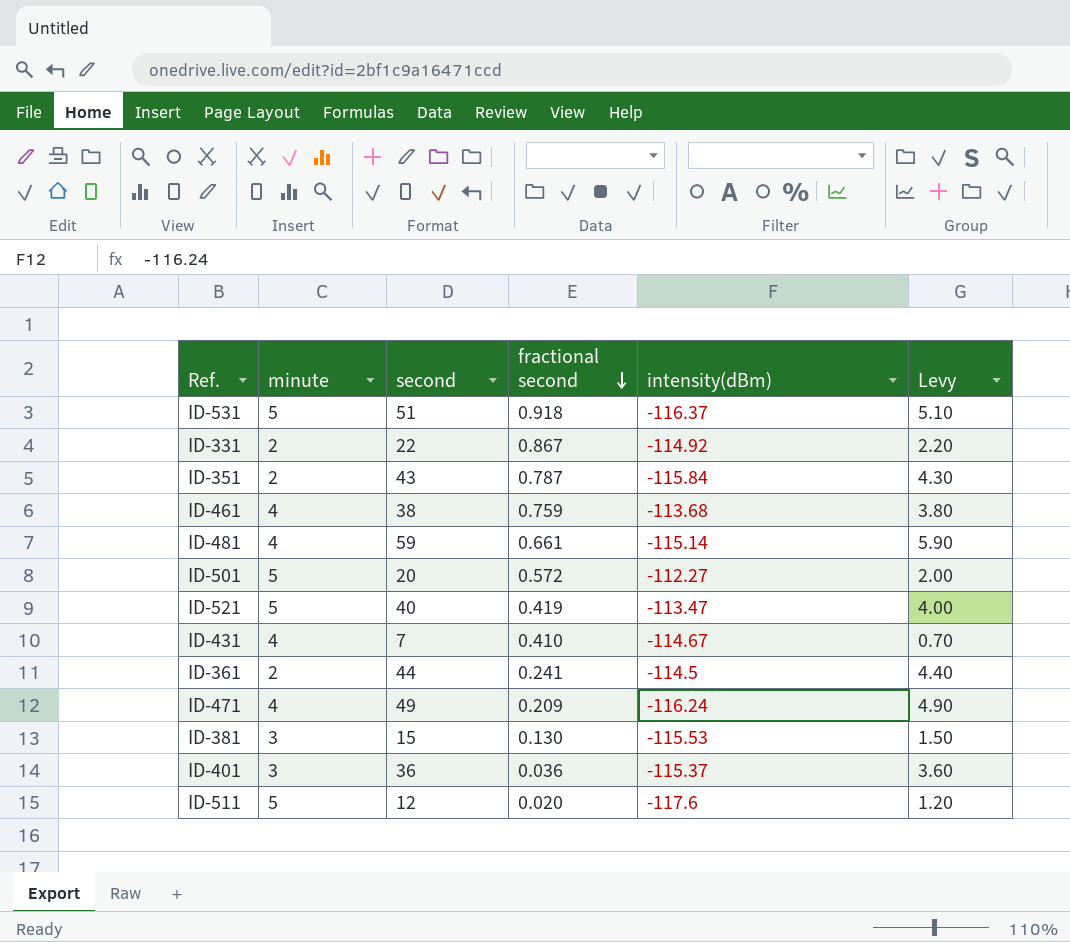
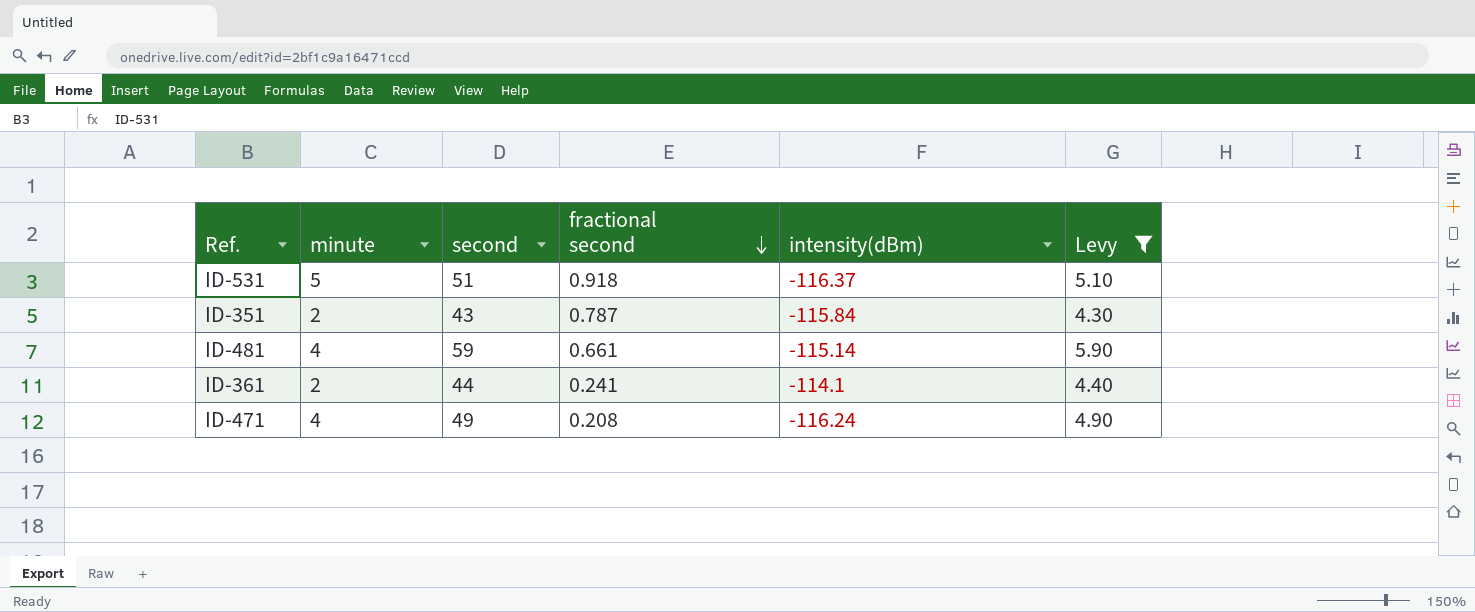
filter: none -> Levy >= 4.30
ID-361 | intensity(dBm): -114.5 -> -114.1
ID-471 | fractional second: 0.209 -> 0.208

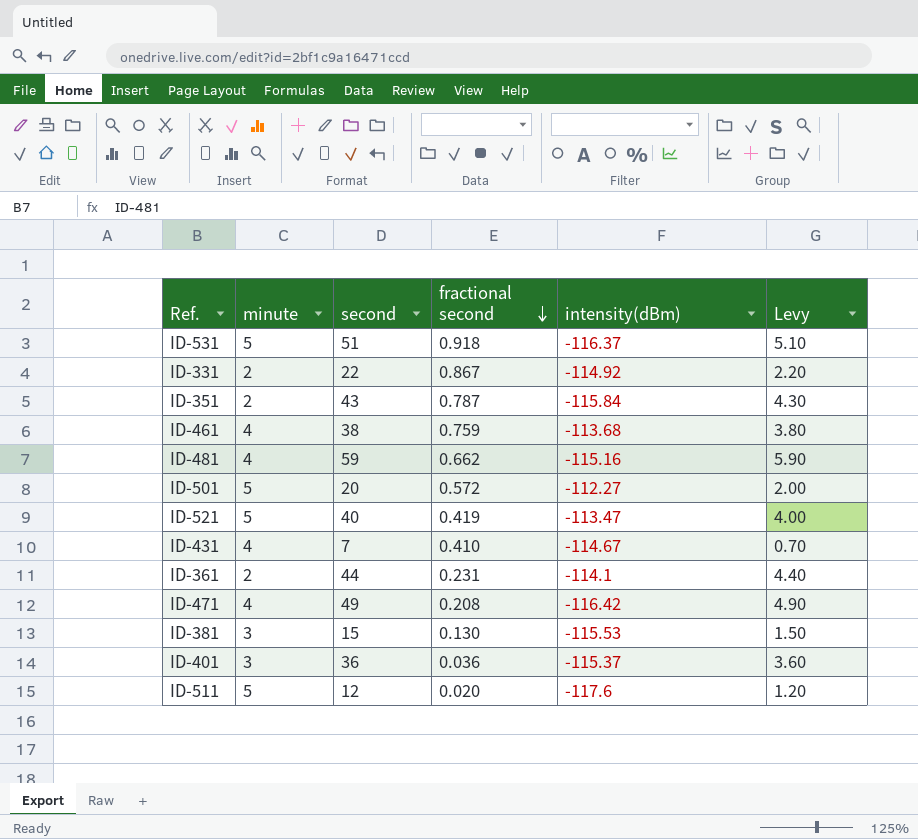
filter: Levy >= 4.30 -> none
ID-481 | fractional second: 0.661 -> 0.662
ID-481 | intensity(dBm): -115.14 -> -115.16
ID-361 | fractional second: 0.241 -> 0.231
ID-471 | intensity(dBm): -116.24 -> -116.42

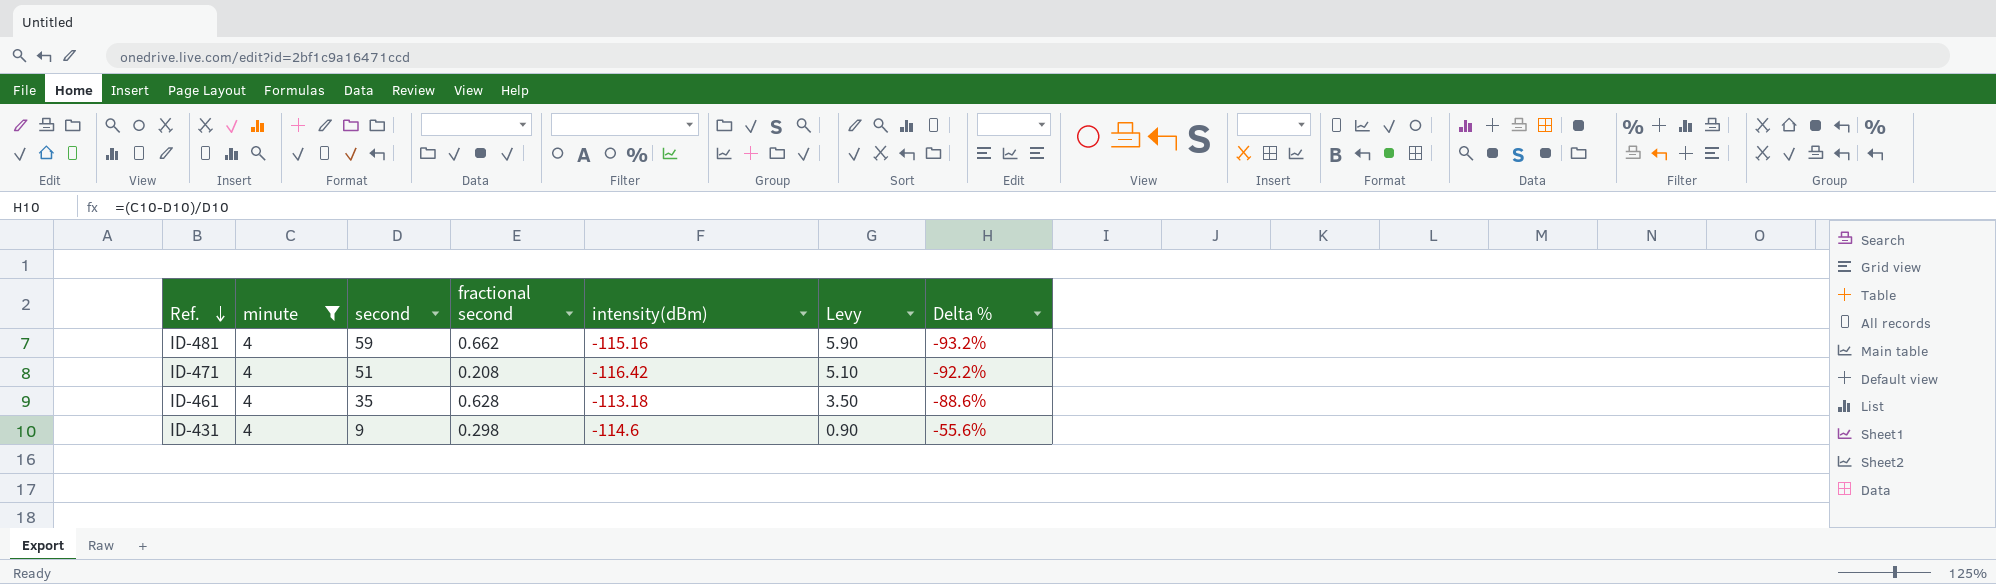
filter: none -> minute = 4
row order: fractional second descending -> Ref. descending
column Delta % | formula: none -> ([minute] - [second]) / [second]
ID-471 | second: 49 -> 51
ID-471 | Levy: 4.90 -> 5.10
ID-461 | second: 38 -> 35
ID-461 | fractional second: 0.759 -> 0.628
ID-461 | intensity(dBm): -113.68 -> -113.18
ID-461 | Levy: 3.80 -> 3.50
ID-431 | second: 7 -> 9
ID-431 | fractional second: 0.410 -> 0.298
ID-431 | intensity(dBm): -114.67 -> -114.6
ID-431 | Levy: 0.70 -> 0.90

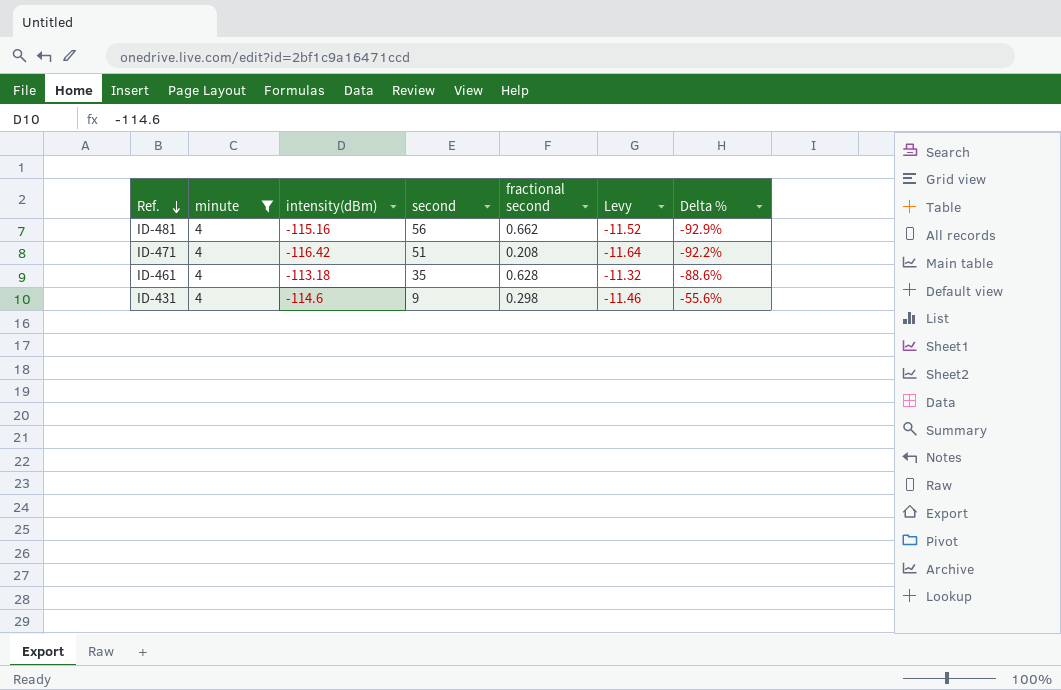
column intensity(dBm) | position: 5 -> 3
column Levy | formula: [second] * 0.1 -> [intensity(dBm)] * 0.1
ID-481 | second: 59 -> 56
ID-481 | Delta %: -93.2% -> -92.9%

